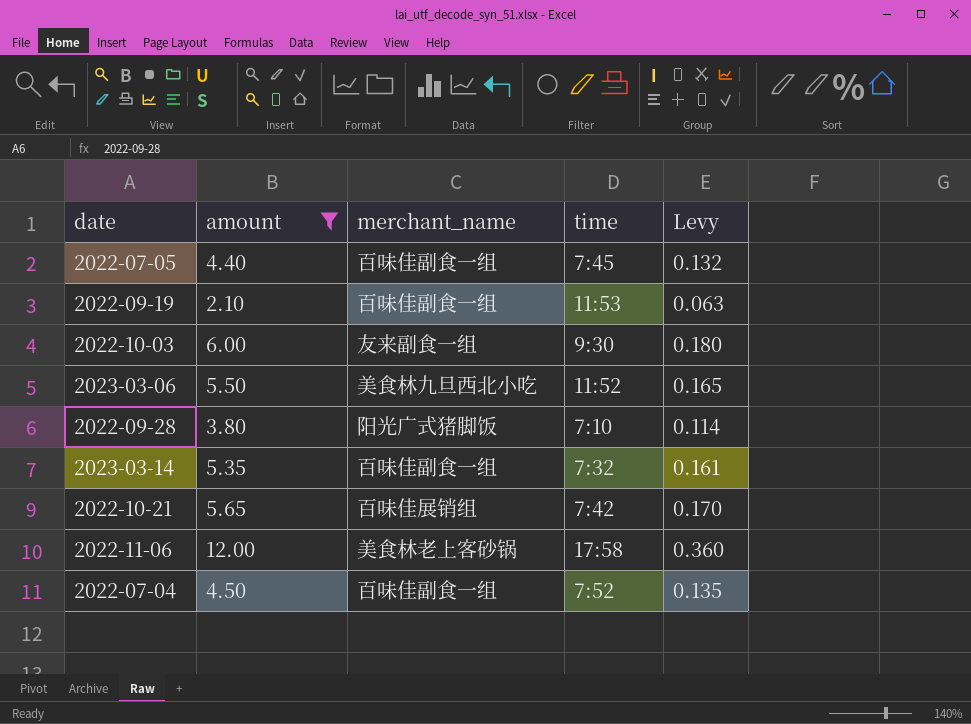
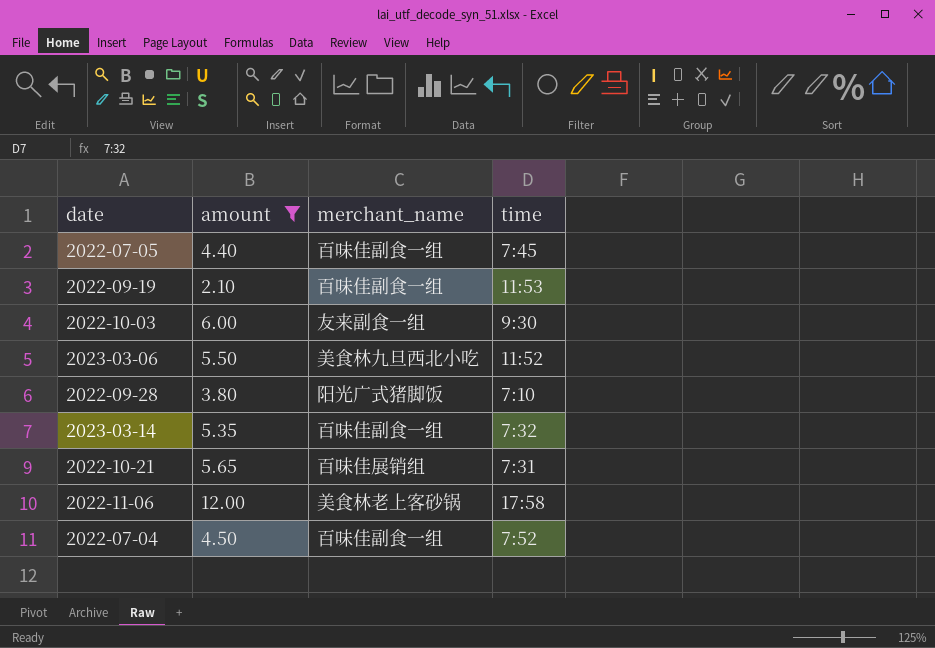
column Levy | formula: [amount] * 0.03 -> none
2022-10-21 | time: 7:42 -> 7:31

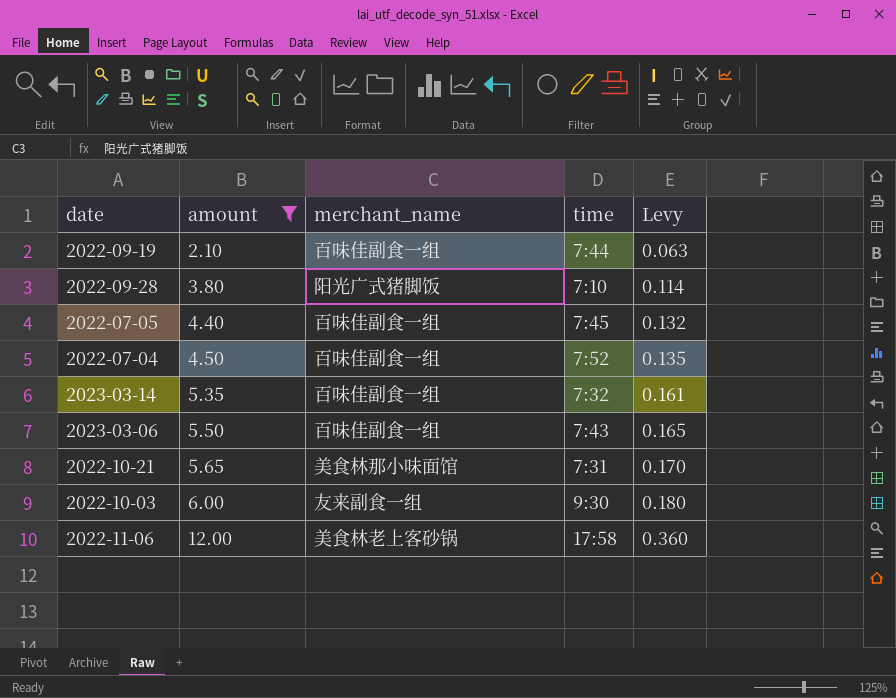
row order: none -> amount ascending
column Levy | formula: none -> [amount] * 0.03
2022-09-19 | time: 11:53 -> 7:44
2023-03-06 | merchant_name: 美食林九旦西北小吃 -> 百味佳副食一组
2023-03-06 | time: 11:52 -> 7:43
2022-10-21 | merchant_name: 百味佳展销组 -> 美食林那小味面馆

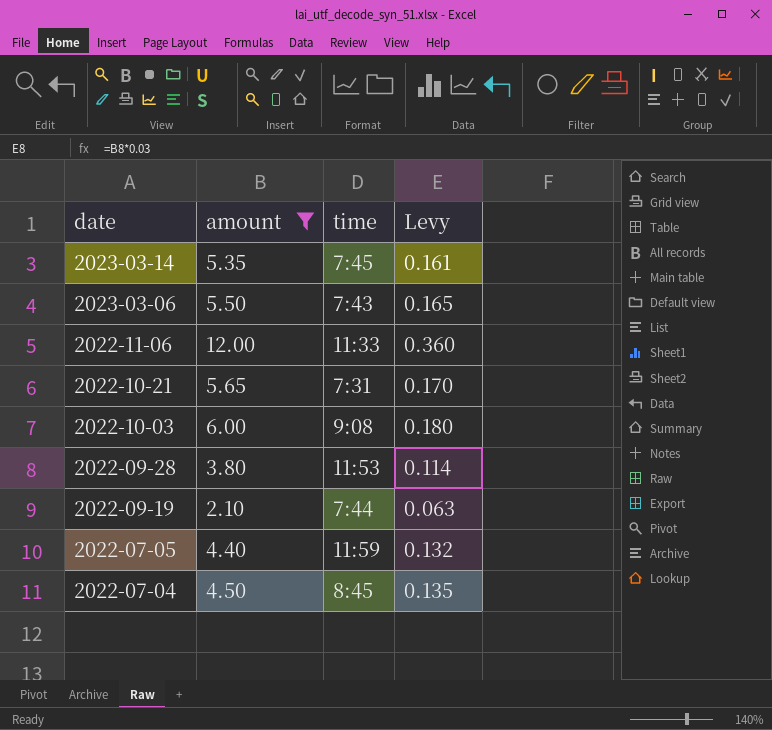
row order: amount ascending -> date descending
column merchant_name | position: 3 -> none
2023-03-14 | time: 7:32 -> 7:45
2022-11-06 | time: 17:58 -> 11:33
2022-10-03 | time: 9:30 -> 9:08
2022-09-28 | time: 7:10 -> 11:53
2022-07-05 | time: 7:45 -> 11:59
2022-07-04 | time: 7:52 -> 8:45

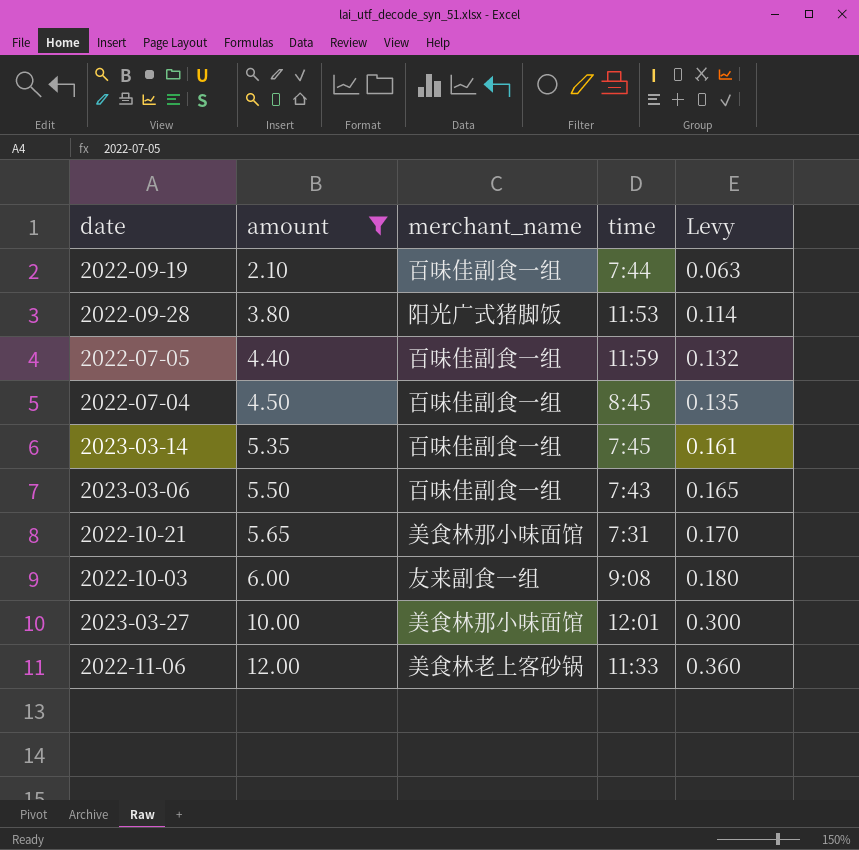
row order: date descending -> amount ascending
column merchant_name | position: none -> 3
row 2023-03-27: none -> 10.00 | 美食林那小味面馆 | 12:01 | 0.300

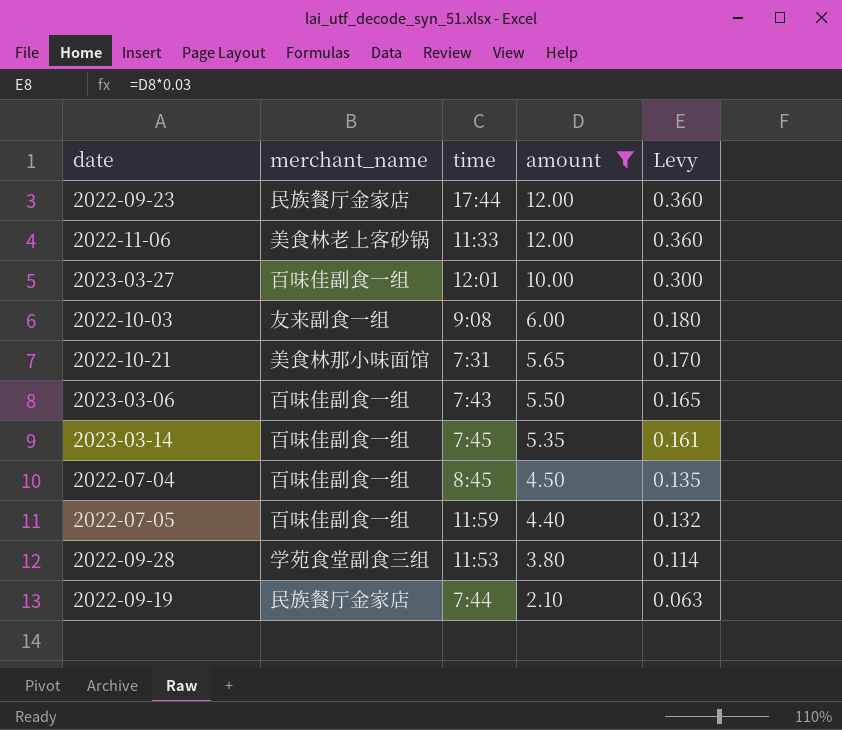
row order: amount ascending -> amount descending
column amount | position: 2 -> 4
row 2022-09-23: none -> 民族餐厅金家店 | 17:44 | 12.00 | 0.360
2023-03-27 | merchant_name: 美食林那小味面馆 -> 百味佳副食一组
2022-09-28 | merchant_name: 阳光广式猪脚饭 -> 学苑食堂副食三组
2022-09-19 | merchant_name: 百味佳副食一组 -> 民族餐厅金家店

